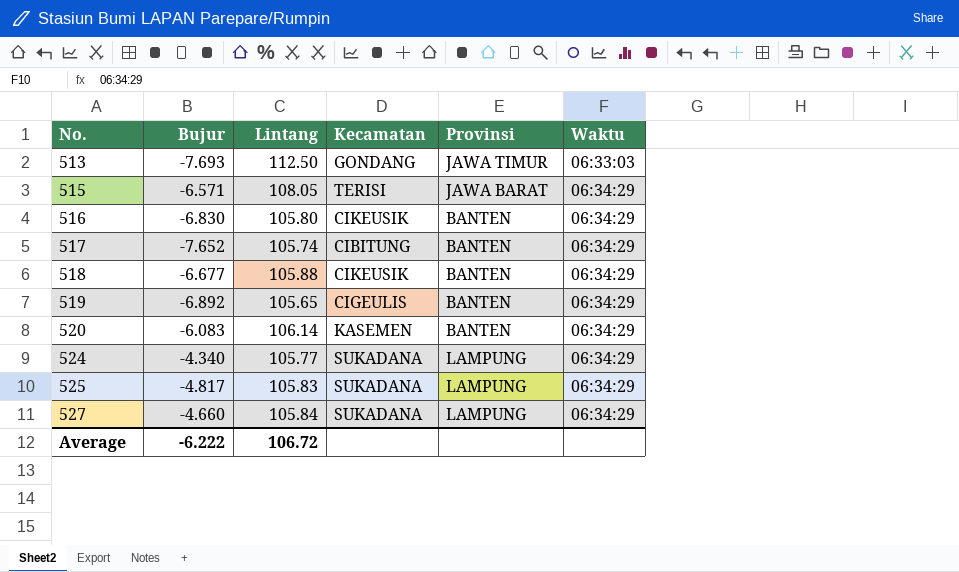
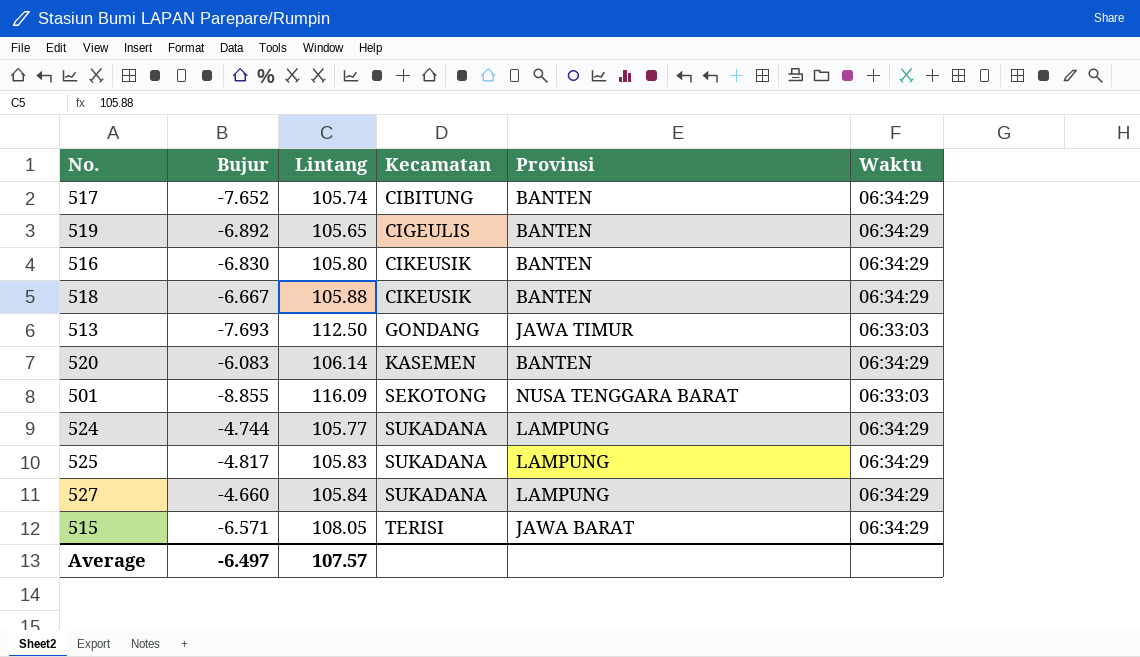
row order: No. ascending -> Kecamatan ascending
518 | Bujur: -6.677 -> -6.667
row 501: none -> -8.855 | 116.09 | SEKOTONG | NUSA TENGGARA BARAT | 06:33:03
524 | Bujur: -4.340 -> -4.744
Average | Bujur: -6.222 -> -6.497
Average | Lintang: 106.72 -> 107.57

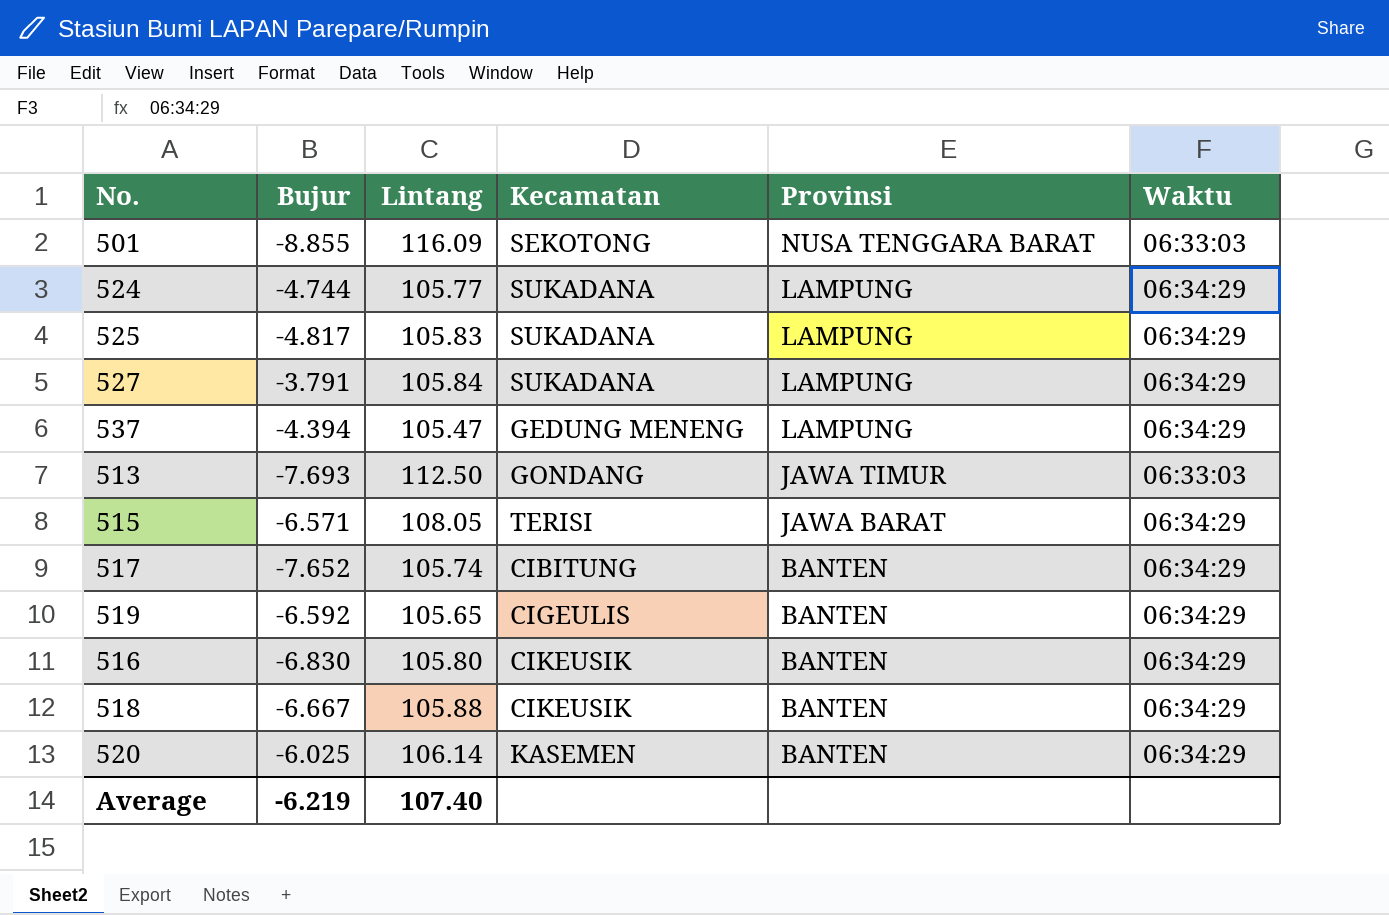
row order: Kecamatan ascending -> Provinsi descending
527 | Bujur: -4.660 -> -3.791
row 537: none -> -4.394 | 105.47 | GEDUNG MENENG | LAMPUNG | 06:34:29
519 | Bujur: -6.892 -> -6.592
520 | Bujur: -6.083 -> -6.025
Average | Bujur: -6.497 -> -6.219
Average | Lintang: 107.57 -> 107.40

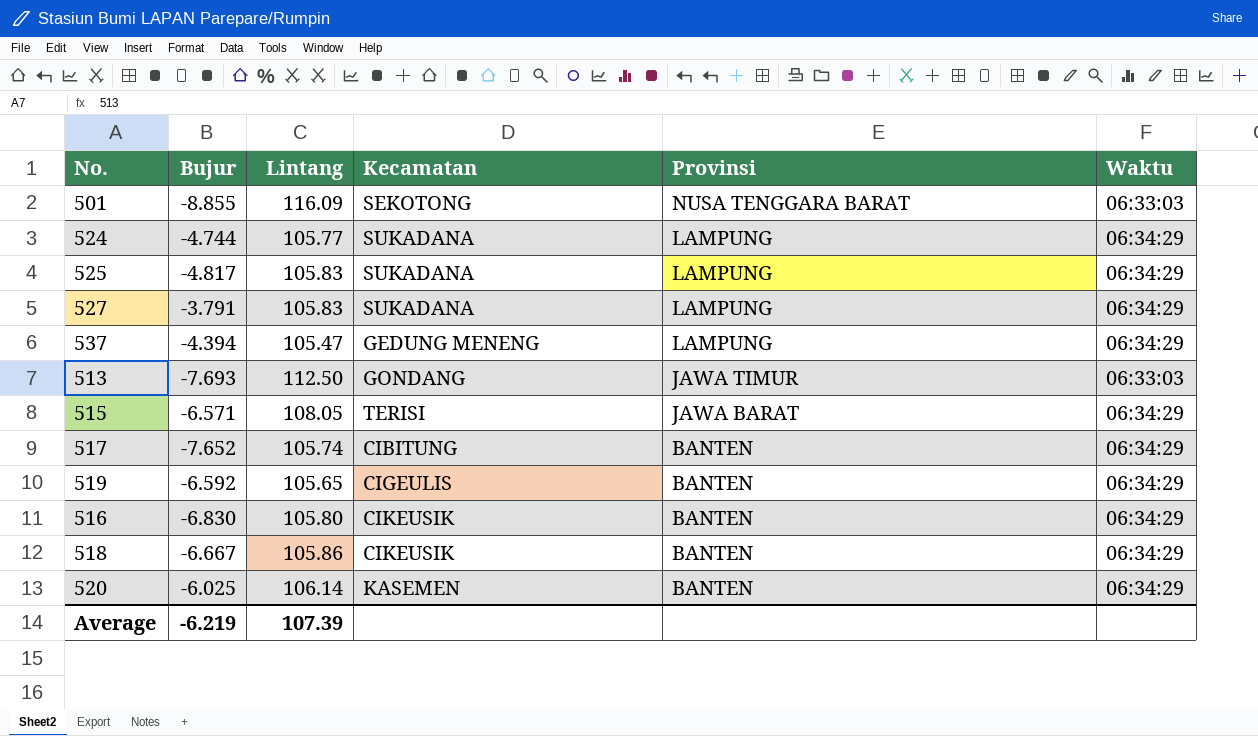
527 | Lintang: 105.84 -> 105.83
518 | Lintang: 105.88 -> 105.86
Average | Lintang: 107.40 -> 107.39

